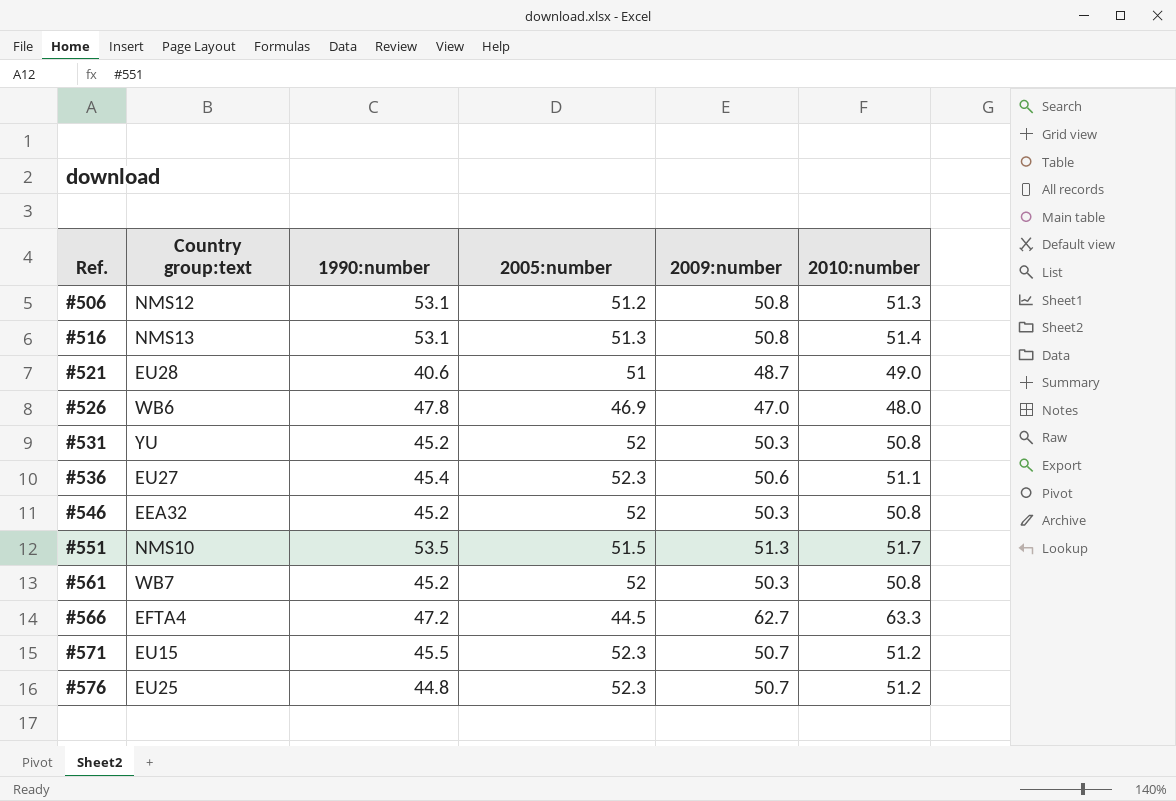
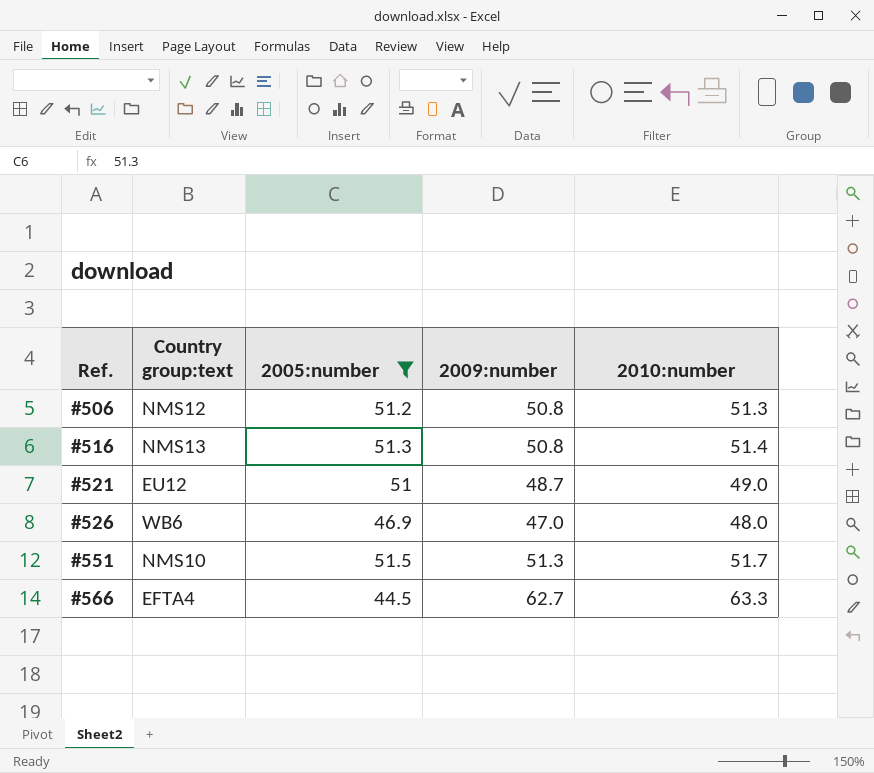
filter: none -> 2005:number <= 51.5
column 1990:number | position: 3 -> none
#521 | Country group:text: EU28 -> EU12

